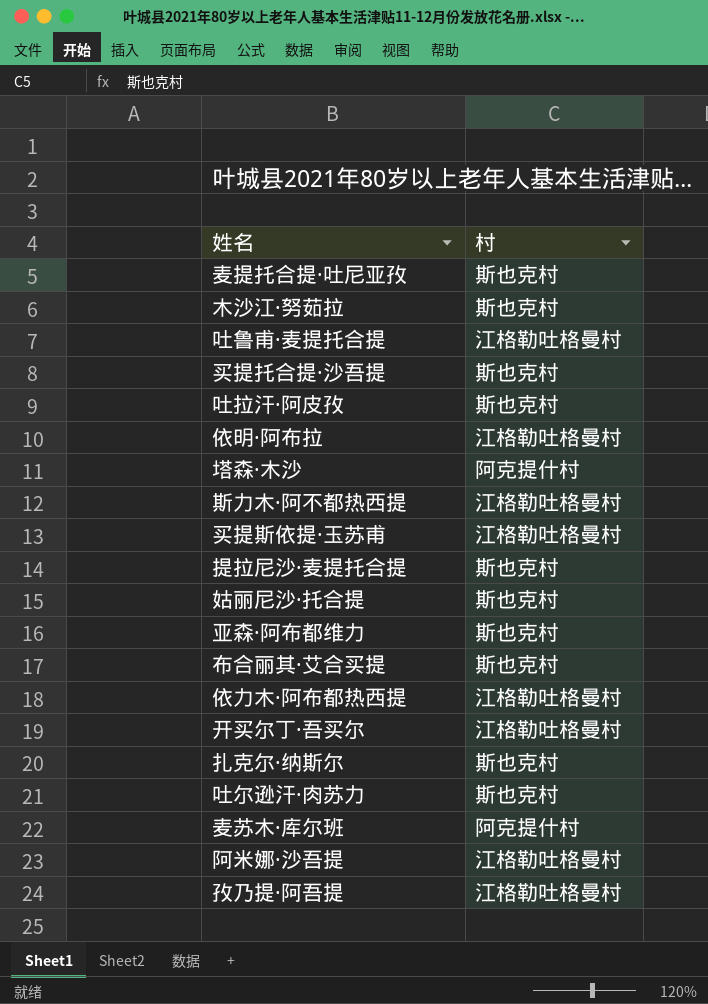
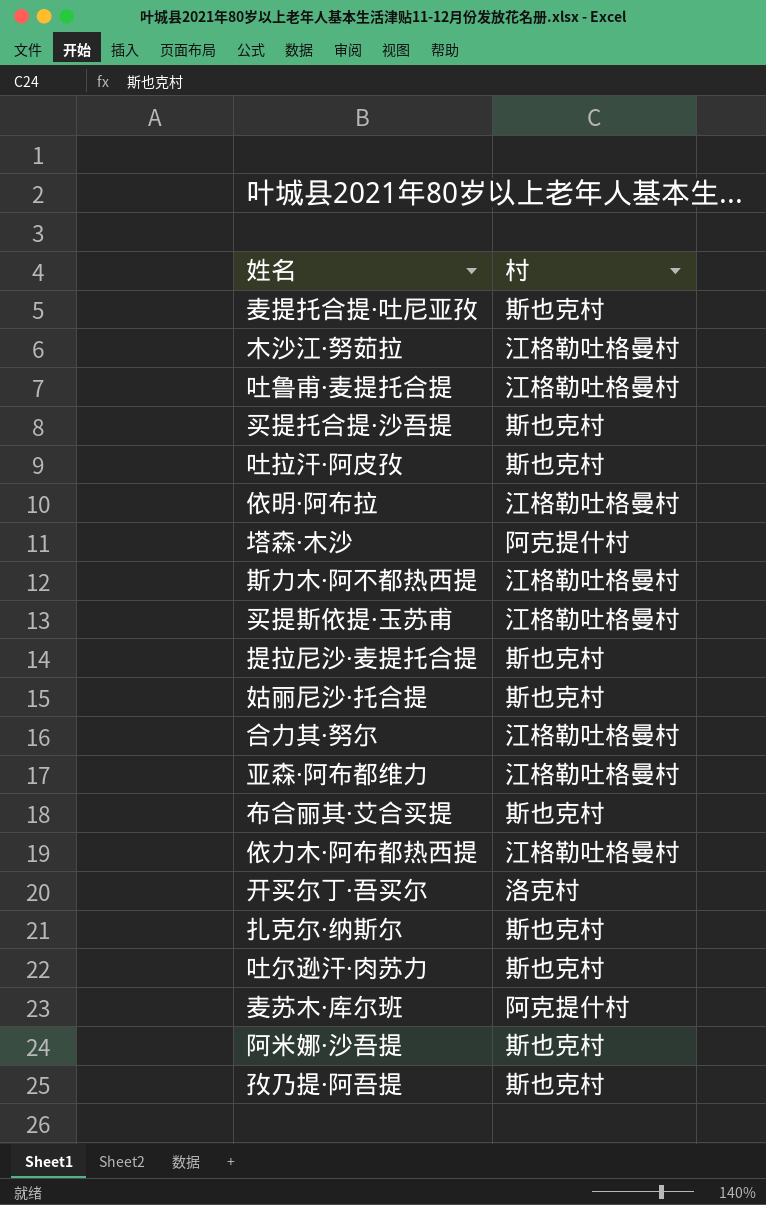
木沙江·努茹拉 | 村: 斯也克村 -> 江格勒吐格曼村
row 合力其·努尔: none -> 江格勒吐格曼村
亚森·阿布都维力 | 村: 斯也克村 -> 江格勒吐格曼村
开买尔丁·吾买尔 | 村: 江格勒吐格曼村 -> 洛克村
阿米娜·沙吾提 | 村: 江格勒吐格曼村 -> 斯也克村
孜乃提·阿吾提 | 村: 江格勒吐格曼村 -> 斯也克村

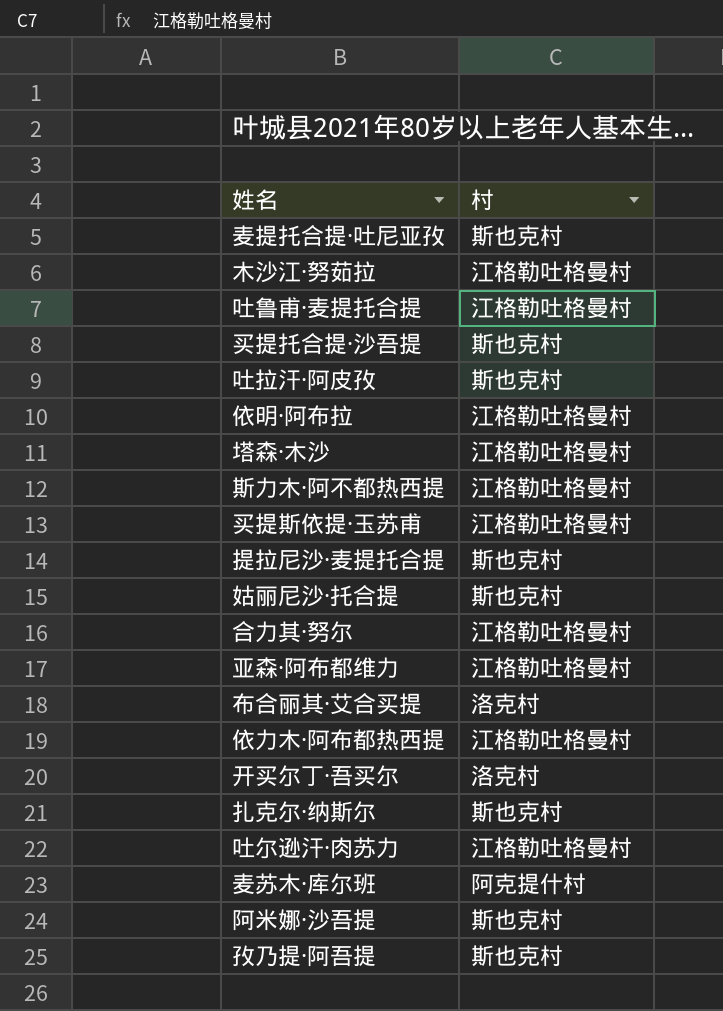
塔森·木沙 | 村: 阿克提什村 -> 江格勒吐格曼村
布合丽其·艾合买提 | 村: 斯也克村 -> 洛克村
吐尔逊汗·肉苏力 | 村: 斯也克村 -> 江格勒吐格曼村

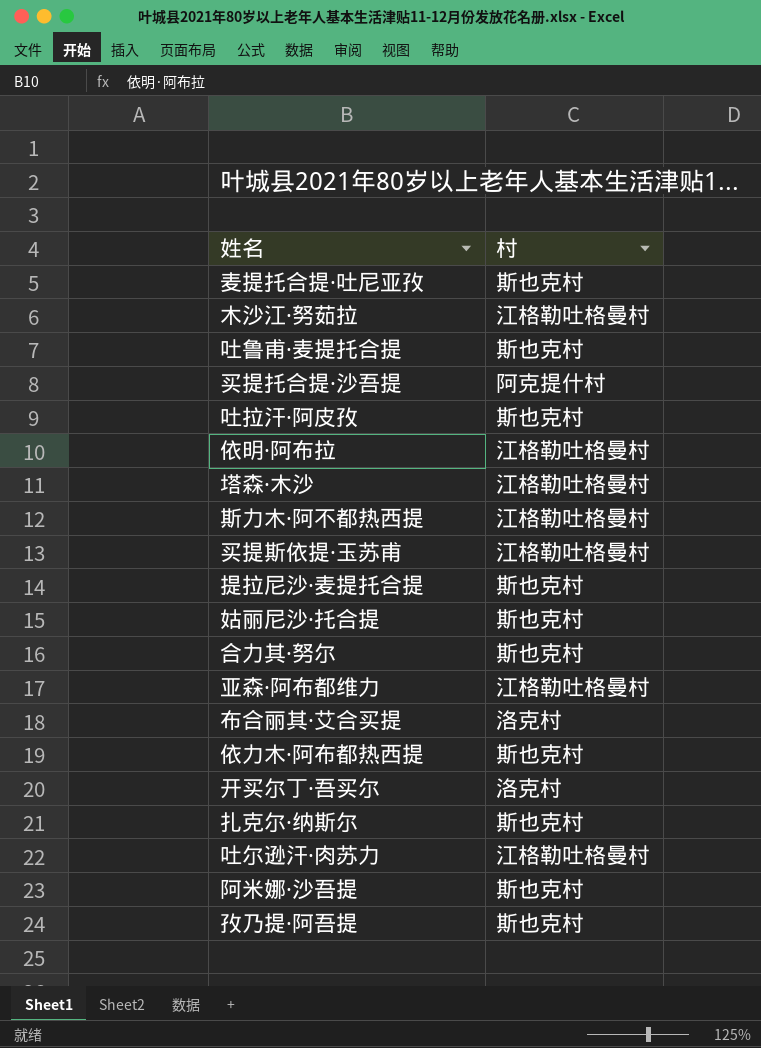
row 麦苏木·库尔班: 阿克提什村 -> none
吐鲁甫·麦提托合提 | 村: 江格勒吐格曼村 -> 斯也克村
买提托合提·沙吾提 | 村: 斯也克村 -> 阿克提什村
合力其·努尔 | 村: 江格勒吐格曼村 -> 斯也克村
依力木·阿布都热西提 | 村: 江格勒吐格曼村 -> 斯也克村

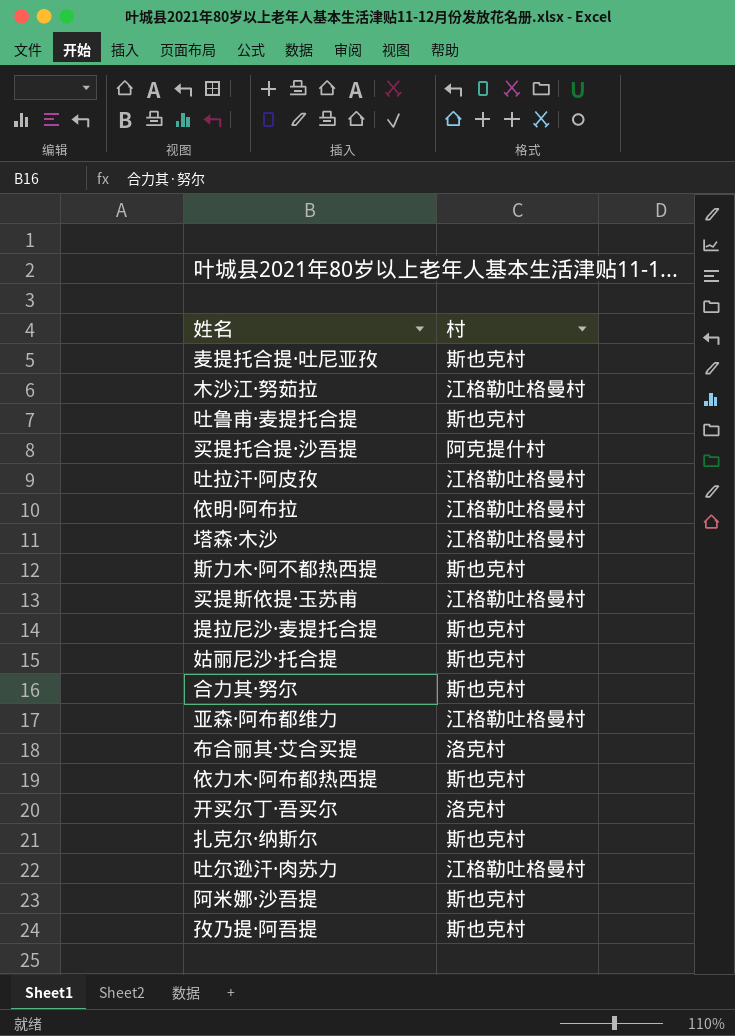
吐拉汗·阿皮孜 | 村: 斯也克村 -> 江格勒吐格曼村
斯力木·阿不都热西提 | 村: 江格勒吐格曼村 -> 斯也克村

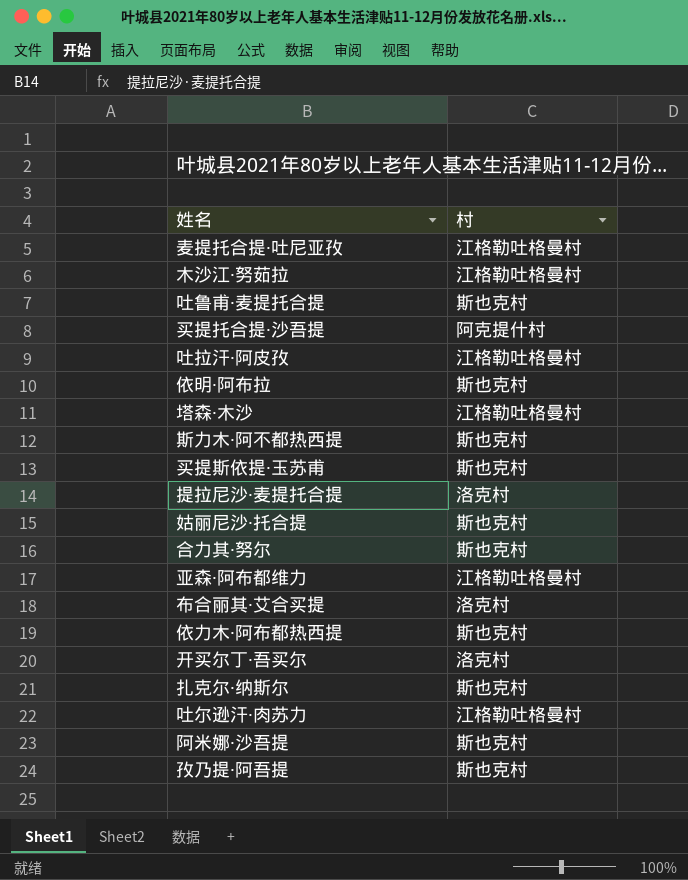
麦提托合提·吐尼亚孜 | 村: 斯也克村 -> 江格勒吐格曼村
依明·阿布拉 | 村: 江格勒吐格曼村 -> 斯也克村
买提斯依提·玉苏甫 | 村: 江格勒吐格曼村 -> 斯也克村
提拉尼沙·麦提托合提 | 村: 斯也克村 -> 洛克村

